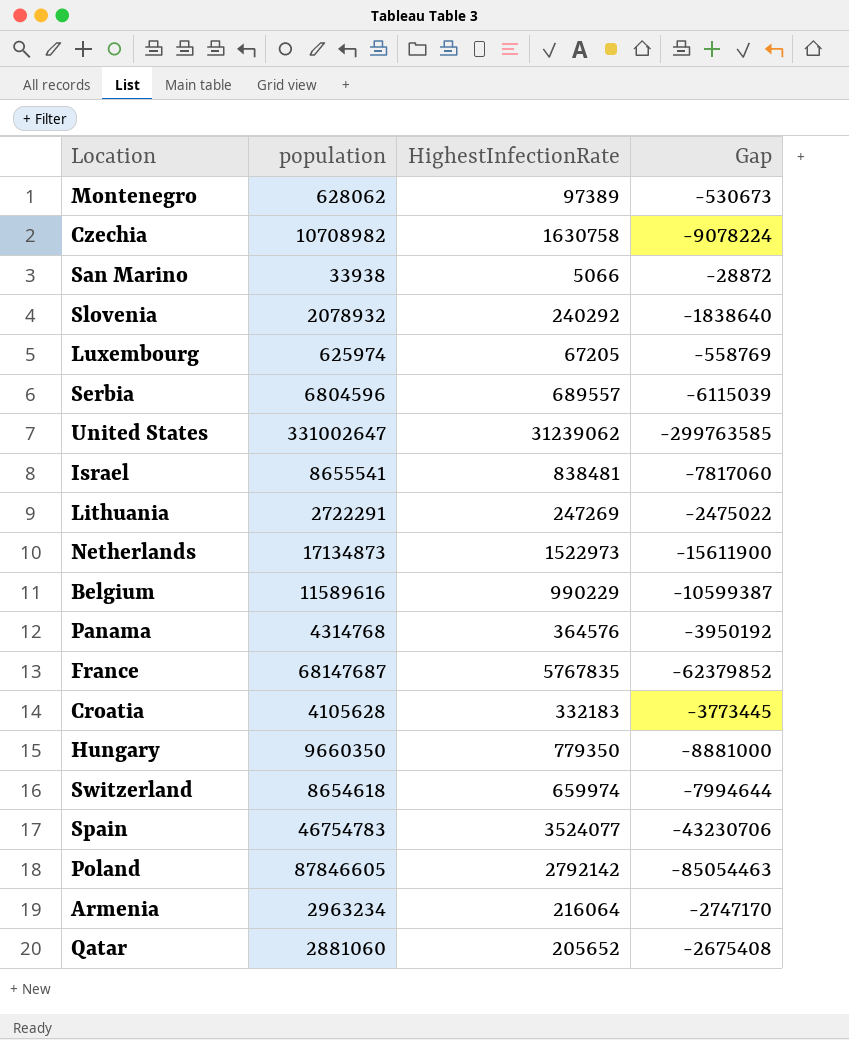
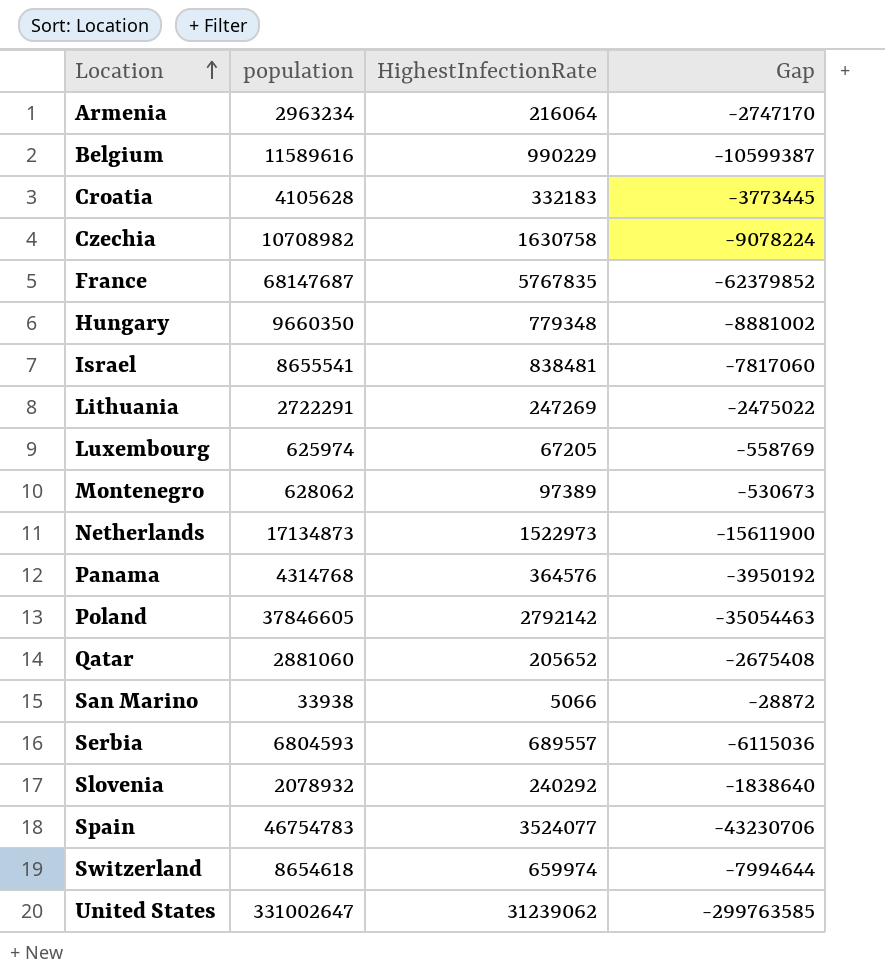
row order: none -> Location ascending
Hungary | HighestInfectionRate: 779350 -> 779348
Hungary | Gap: -8881000 -> -8881002
Poland | population: 87846605 -> 37846605
Poland | Gap: -85054463 -> -35054463
Serbia | population: 6804596 -> 6804593
Serbia | Gap: -6115039 -> -6115036

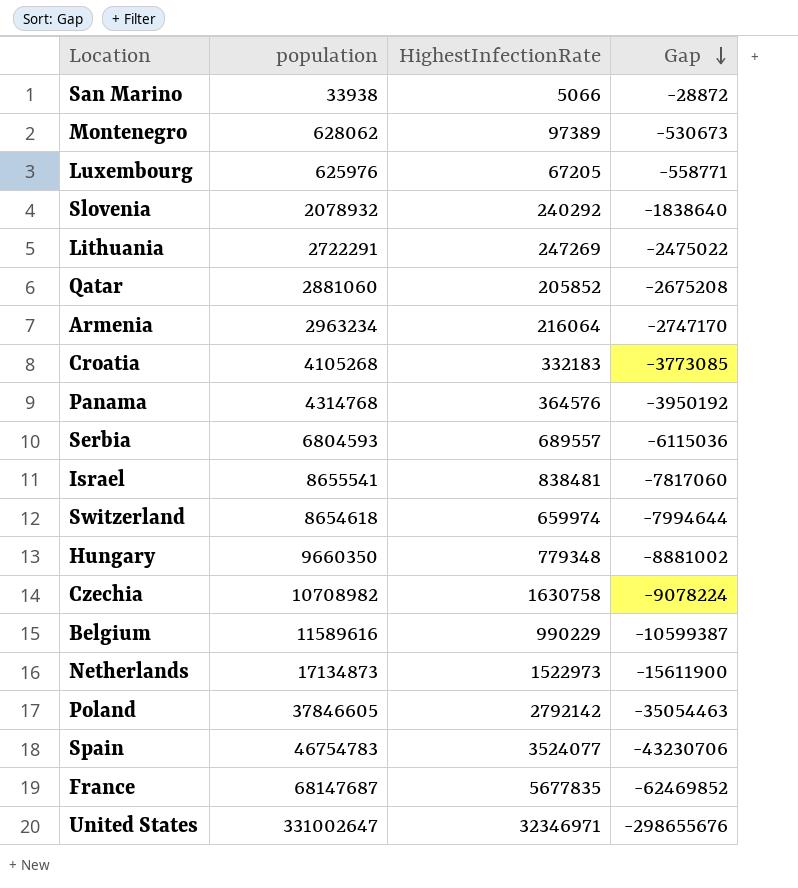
row order: Location ascending -> Gap descending
Luxembourg | population: 625974 -> 625976
Luxembourg | Gap: -558769 -> -558771
Qatar | HighestInfectionRate: 205652 -> 205852
Qatar | Gap: -2675408 -> -2675208
Croatia | population: 4105628 -> 4105268
Croatia | Gap: -3773445 -> -3773085
France | HighestInfectionRate: 5767835 -> 5677835
France | Gap: -62379852 -> -62469852
United States | HighestInfectionRate: 31239062 -> 32346971
United States | Gap: -299763585 -> -298655676

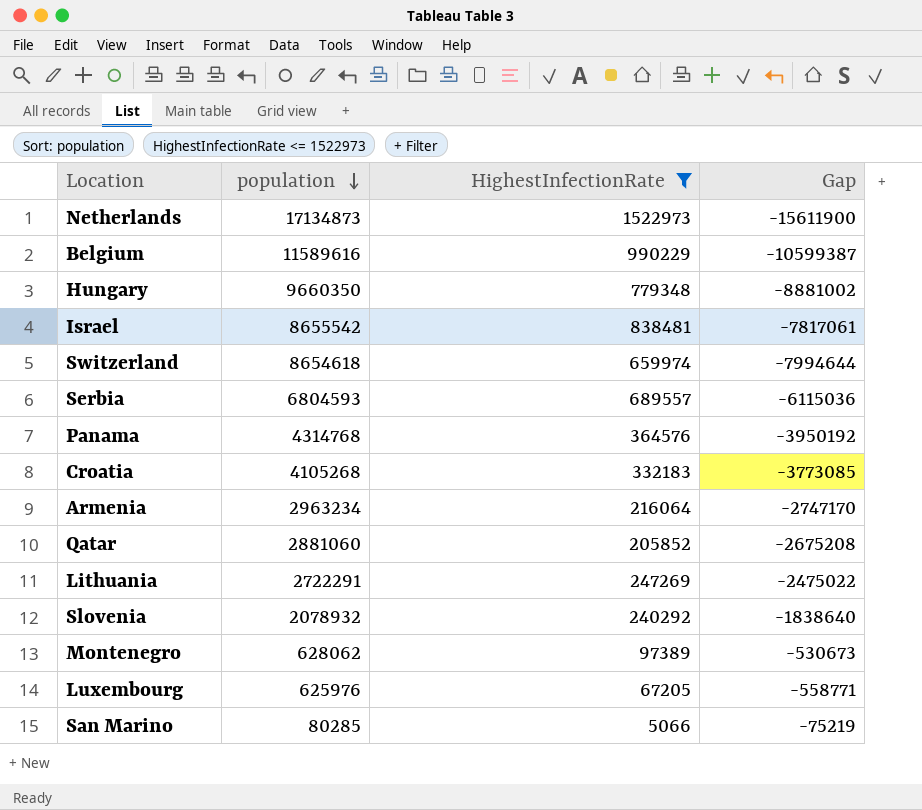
filter: none -> HighestInfectionRate <= 1522973
row order: Gap descending -> population descending
Israel | population: 8655541 -> 8655542
Israel | Gap: -7817060 -> -7817061
San Marino | population: 33938 -> 80285
San Marino | Gap: -28872 -> -75219

